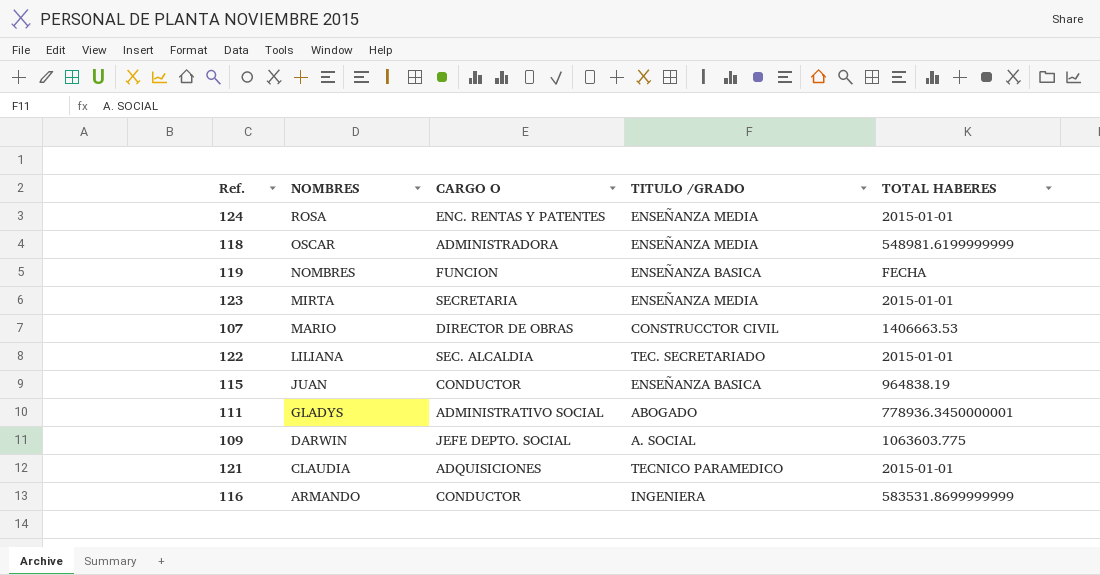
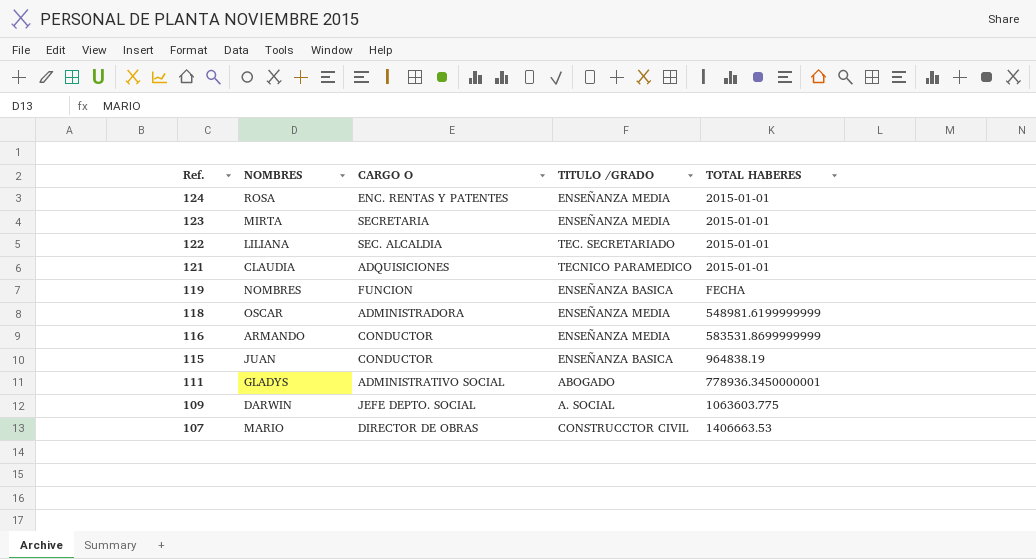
row order: NOMBRES descending -> Ref. descending
116 | TITULO /GRADO: INGENIERA -> ENSEÑANZA MEDIA

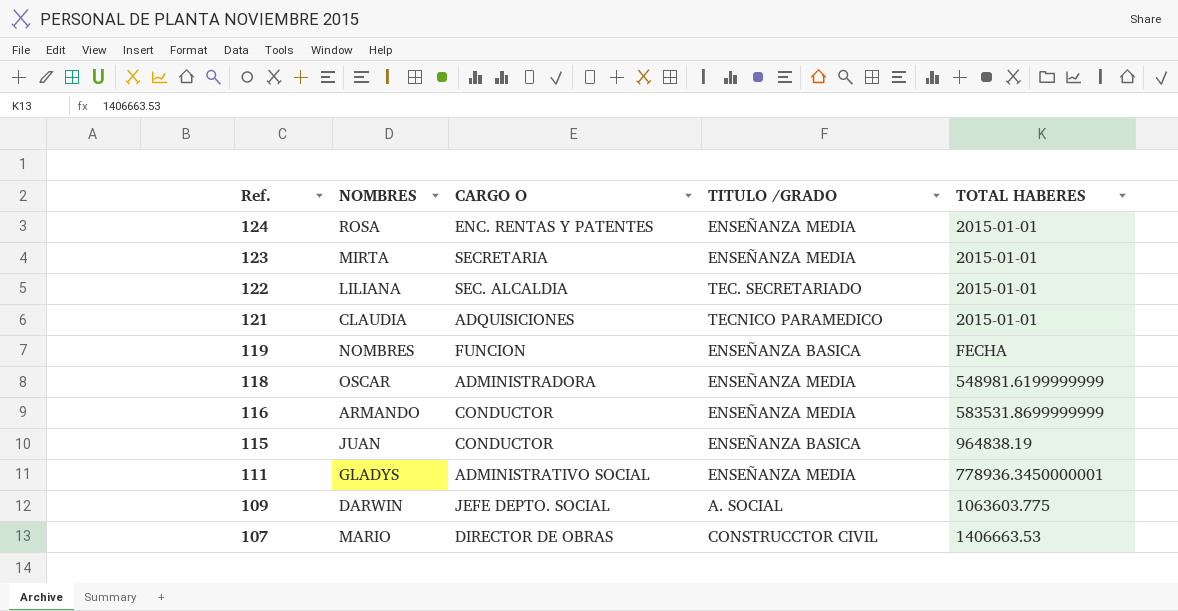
111 | TITULO /GRADO: ABOGADO -> ENSEÑANZA MEDIA

